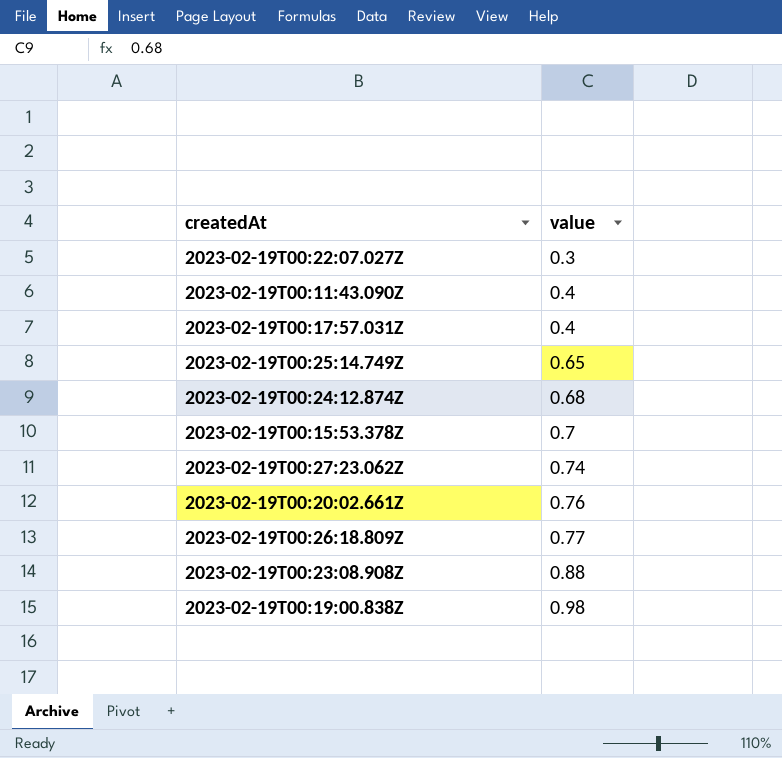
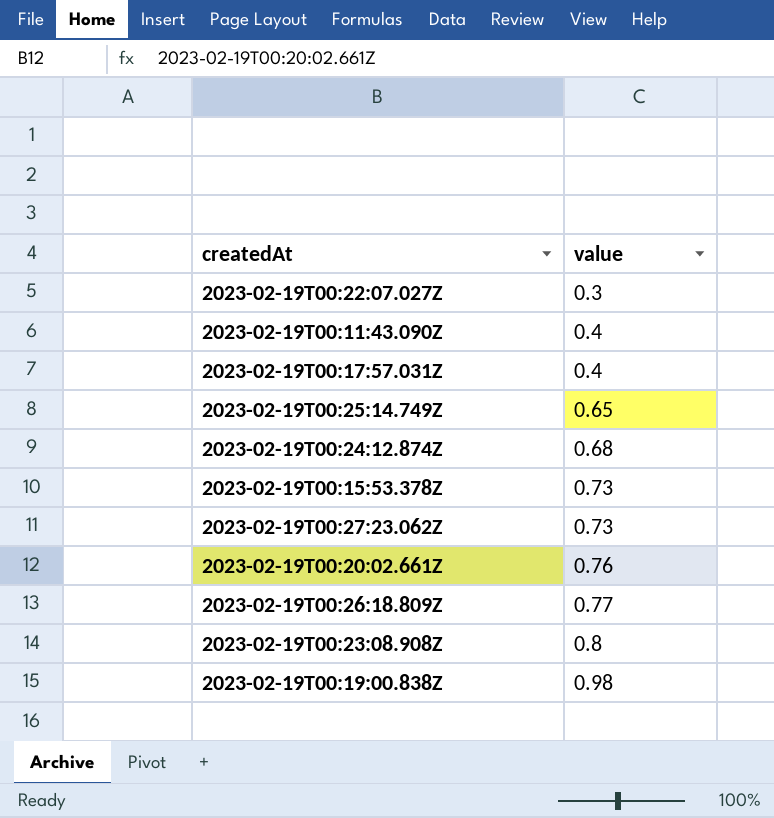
2023-02-19T00:15:53.378Z | value: 0.7 -> 0.73
2023-02-19T00:27:23.062Z | value: 0.74 -> 0.73
2023-02-19T00:23:08.908Z | value: 0.88 -> 0.8

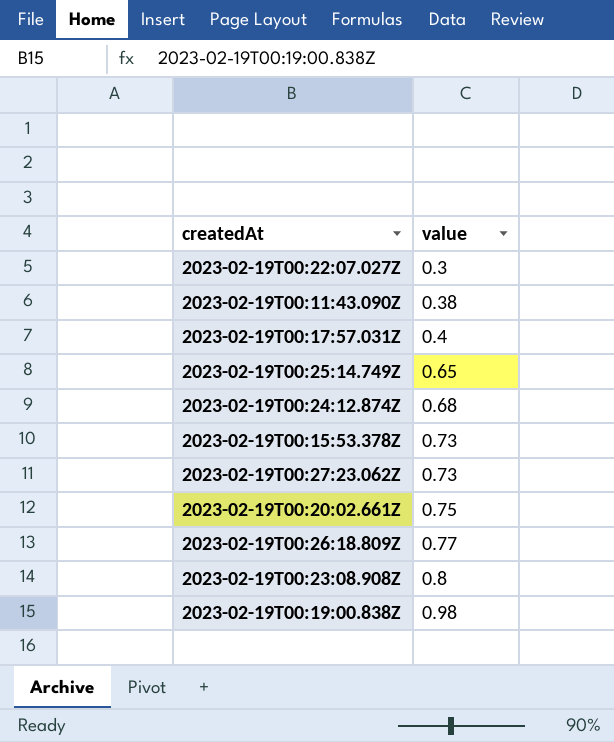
2023-02-19T00:11:43.090Z | value: 0.4 -> 0.38
2023-02-19T00:20:02.661Z | value: 0.76 -> 0.75

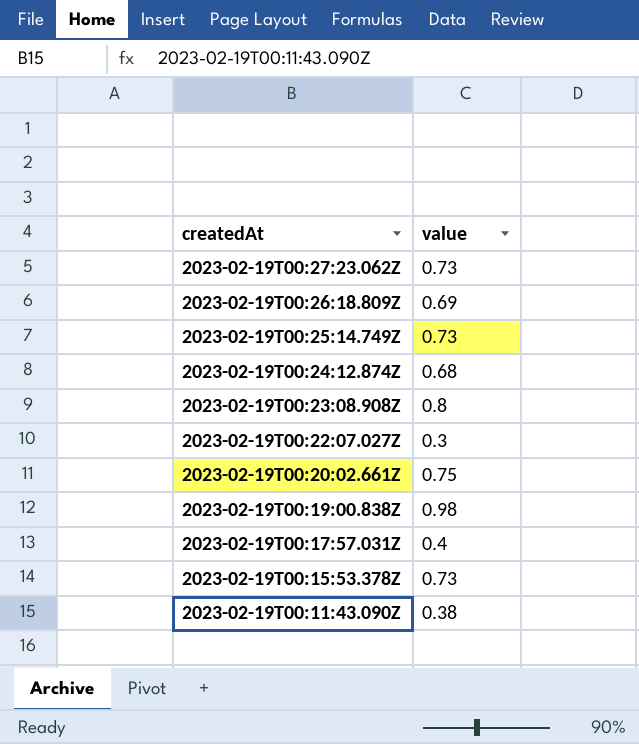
row order: value ascending -> createdAt descending
2023-02-19T00:26:18.809Z | value: 0.77 -> 0.69
2023-02-19T00:25:14.749Z | value: 0.65 -> 0.73

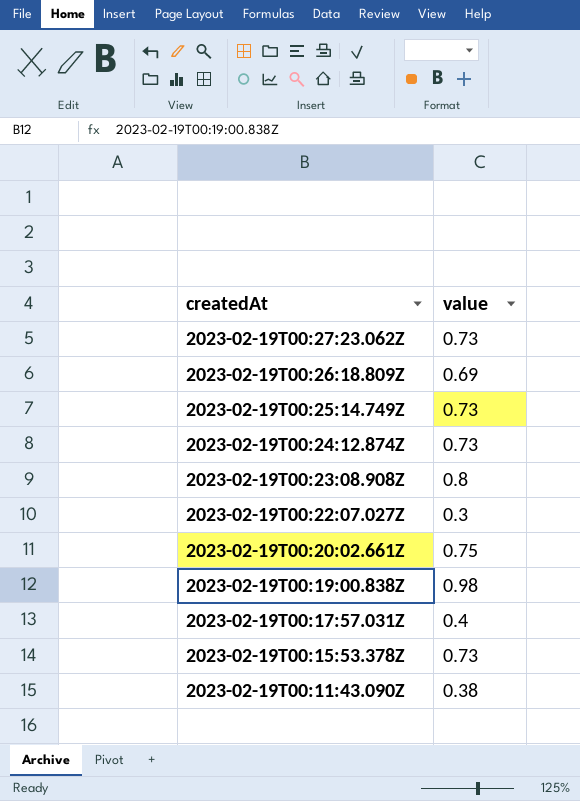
2023-02-19T00:24:12.874Z | value: 0.68 -> 0.73

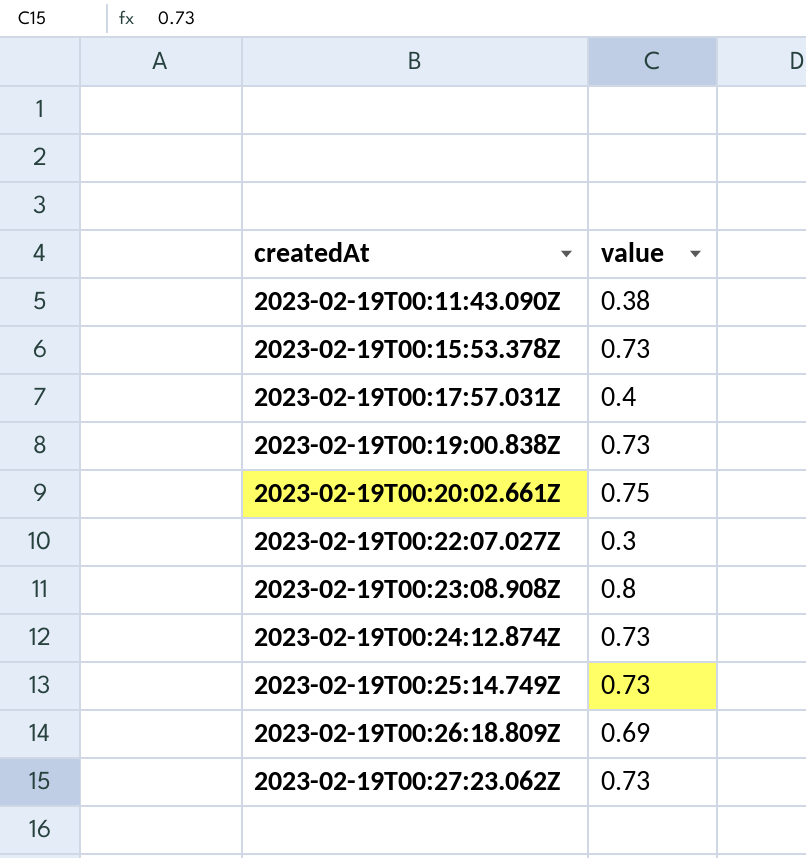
row order: createdAt descending -> createdAt ascending
2023-02-19T00:19:00.838Z | value: 0.98 -> 0.73

